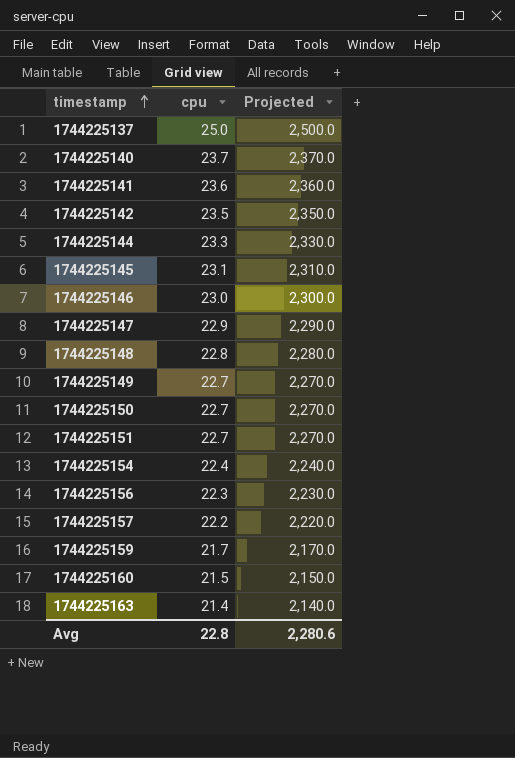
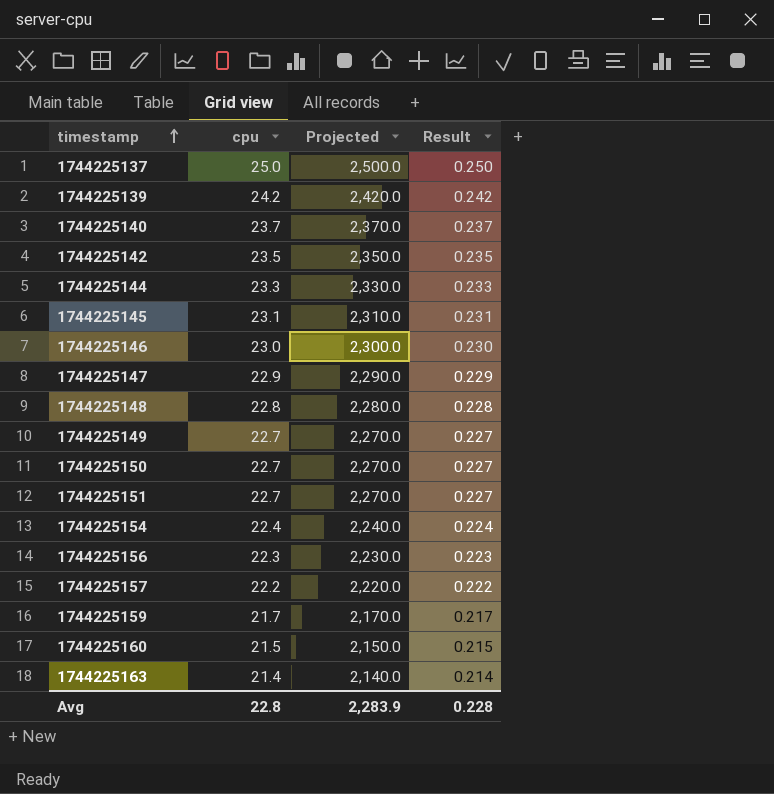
column Result | formula: none -> [cpu] * 0.01
row 1744225141: 23.6 | 2,360.0 -> none
row 1744225139: none -> 24.2 | 2,420.0 | 0.242
Avg | Projected: 2,280.6 -> 2,283.9

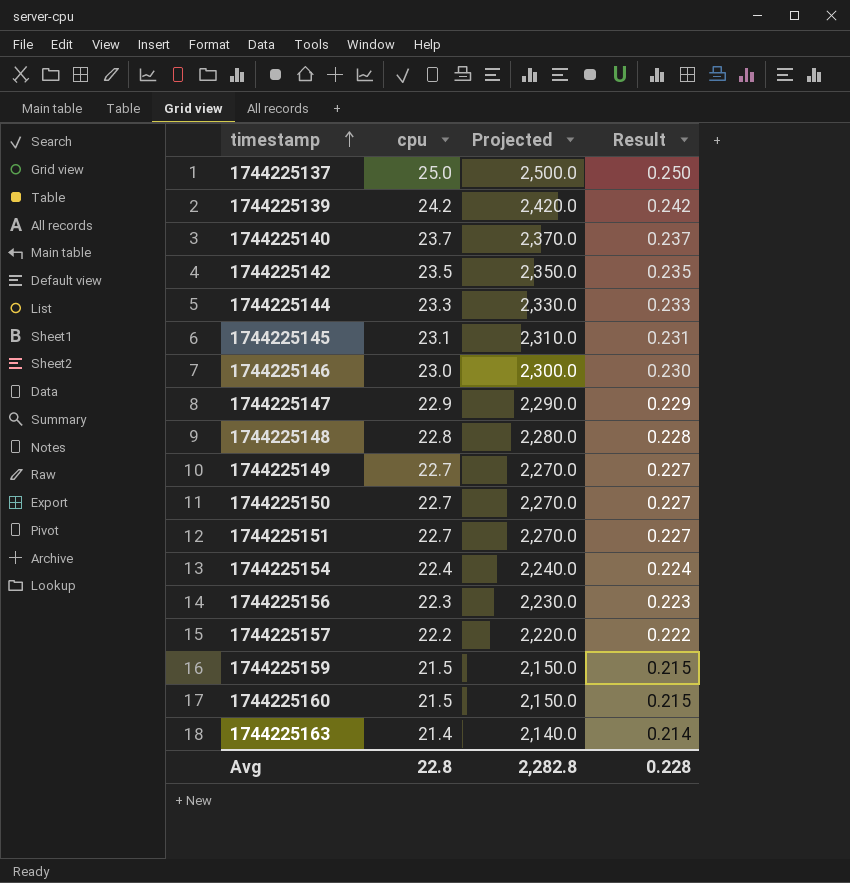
1744225159 | cpu: 21.7 -> 21.5
1744225159 | Projected: 2,170.0 -> 2,150.0
1744225159 | Result: 0.217 -> 0.215
Avg | Projected: 2,283.9 -> 2,282.8

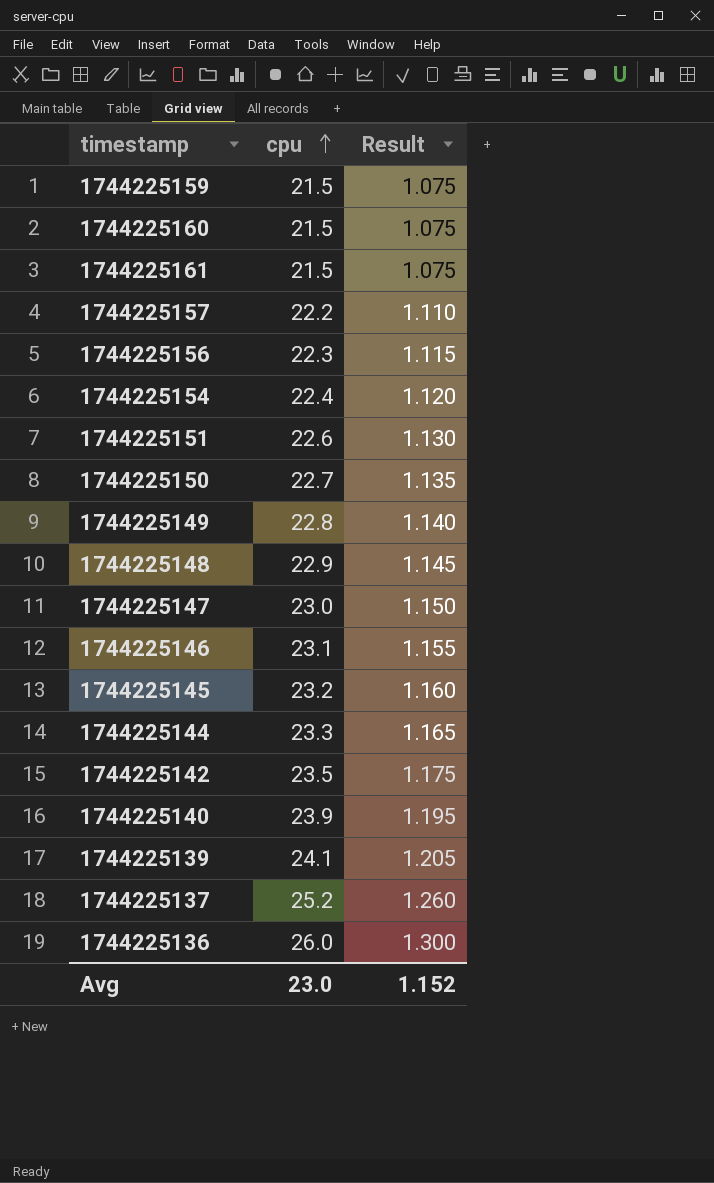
row order: timestamp ascending -> cpu ascending
column Projected | formula: [cpu] * 100 -> none
column Result | formula: [cpu] * 0.01 -> [cpu] * 0.05
row 1744225163: 21.4 | 2,140.0 | 0.214 -> none
row 1744225161: none -> 21.5 | 1.075
1744225151 | cpu: 22.7 -> 22.6
1744225149 | cpu: 22.7 -> 22.8
1744225148 | cpu: 22.8 -> 22.9
1744225147 | cpu: 22.9 -> 23.0
1744225146 | cpu: 23.0 -> 23.1
1744225145 | cpu: 23.1 -> 23.2
1744225140 | cpu: 23.7 -> 23.9
1744225139 | cpu: 24.2 -> 24.1
1744225137 | cpu: 25.0 -> 25.2
row 1744225136: none -> 26.0 | 1.300
Avg | cpu: 22.8 -> 23.0
Avg | Result: 0.228 -> 1.152

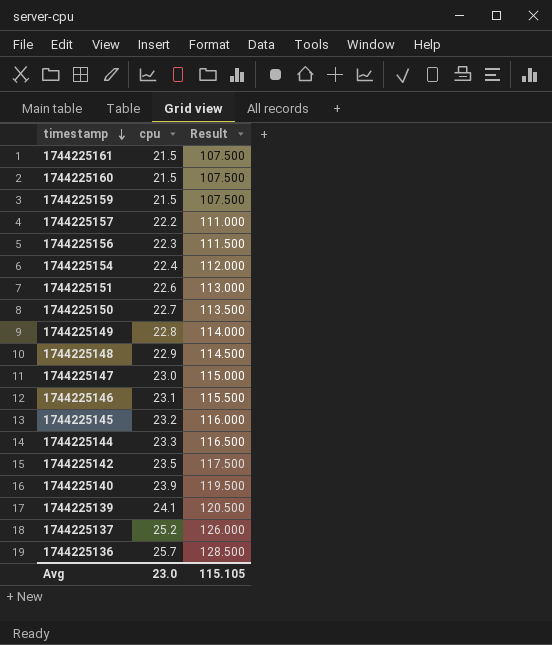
row order: cpu ascending -> timestamp descending
column Result | formula: [cpu] * 0.05 -> [cpu] * 5
1744225136 | cpu: 26.0 -> 25.7
Avg | Result: 1.152 -> 115.105

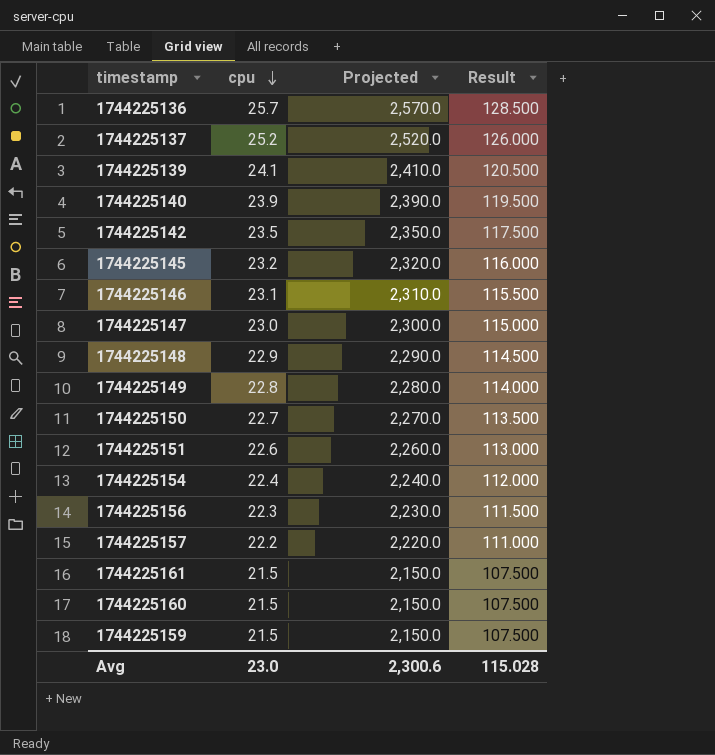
row order: timestamp descending -> cpu descending
column Projected | formula: none -> [cpu] * 100
row 1744225144: 23.3 | 116.500 -> none
Avg | Result: 115.105 -> 115.028

